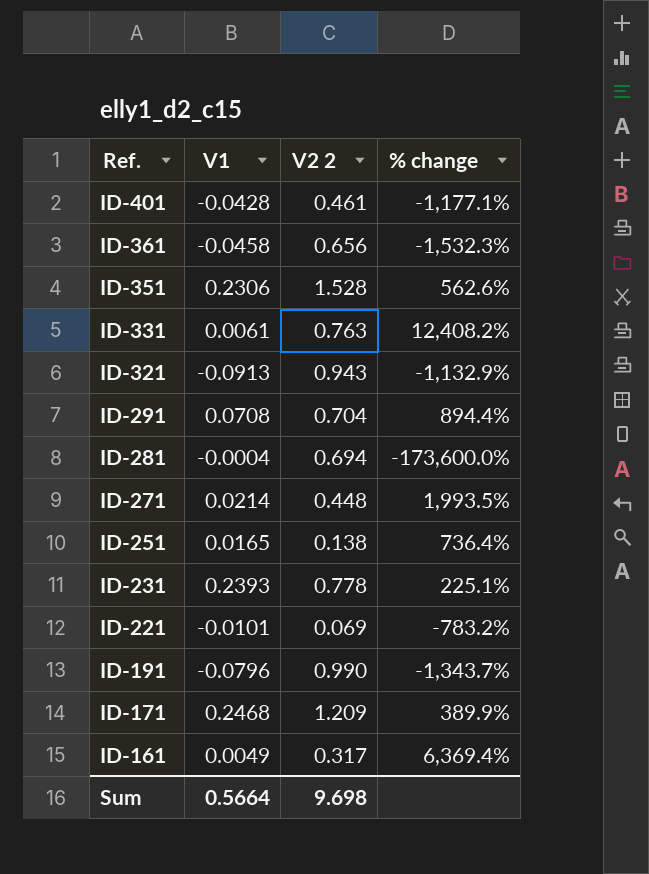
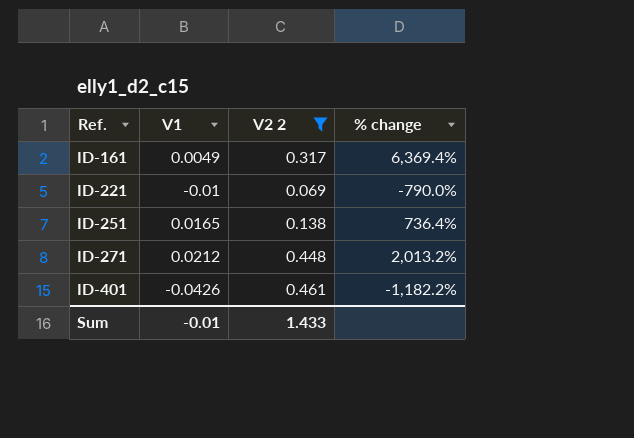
filter: none -> V2 2 <= 0.461
row order: Ref. descending -> Ref. ascending
ID-221 | V1: -0.0101 -> -0.01
ID-221 | % change: -783.2% -> -790.0%
ID-271 | V1: 0.0214 -> 0.0212
ID-271 | % change: 1,993.5% -> 2,013.2%
ID-401 | V1: -0.0428 -> -0.0426
ID-401 | % change: -1,177.1% -> -1,182.2%
Sum | V1: 0.5664 -> -0.01
Sum | V2 2: 9.698 -> 1.433

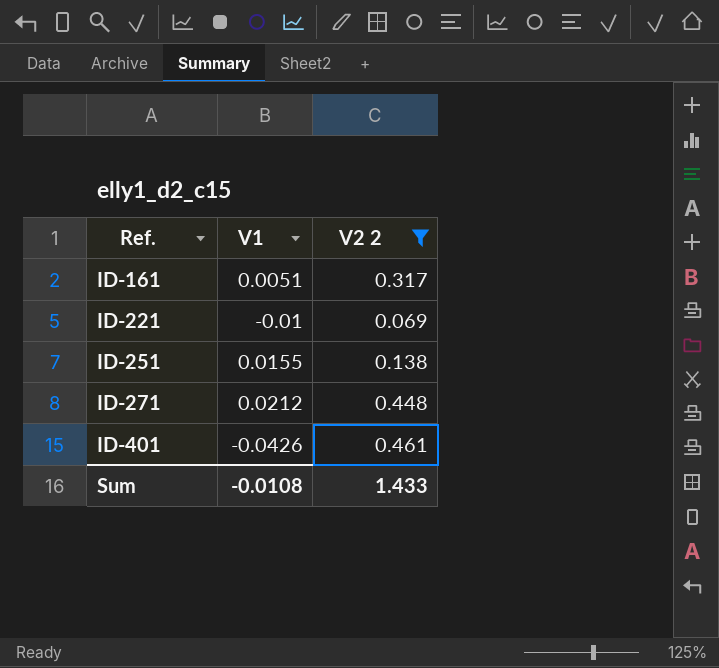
column % change | formula: ([V2 2] - [V1]) / [V1] -> none
ID-161 | V1: 0.0049 -> 0.0051
ID-251 | V1: 0.0165 -> 0.0155
Sum | V1: -0.01 -> -0.0108

